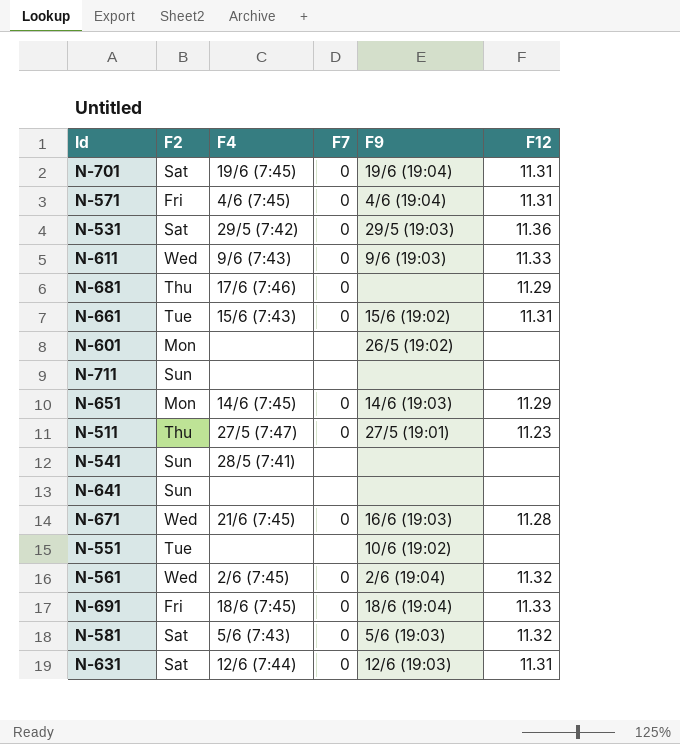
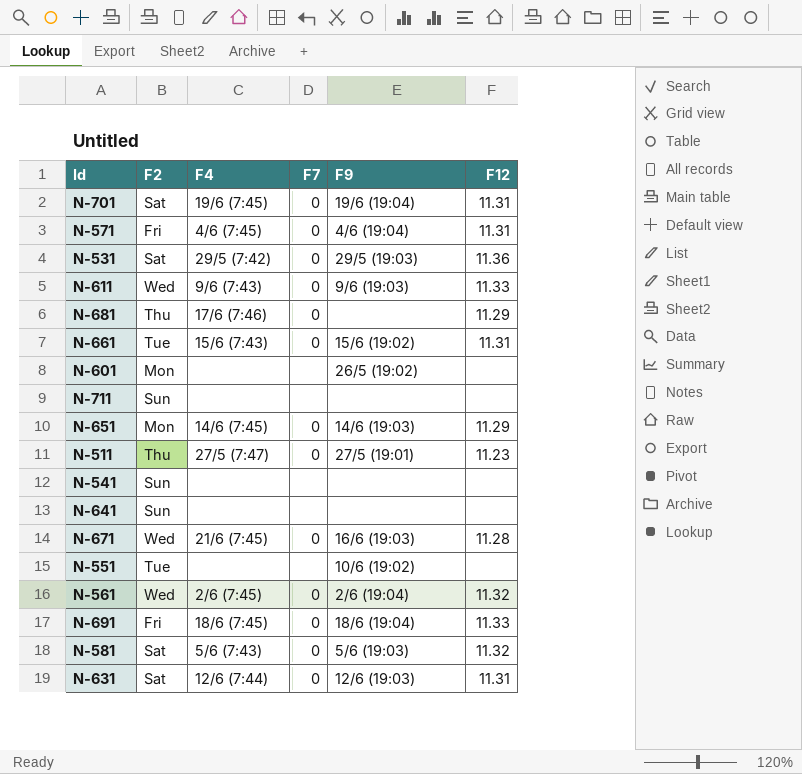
N-541 | F4: 28/5 (7:41) -> none

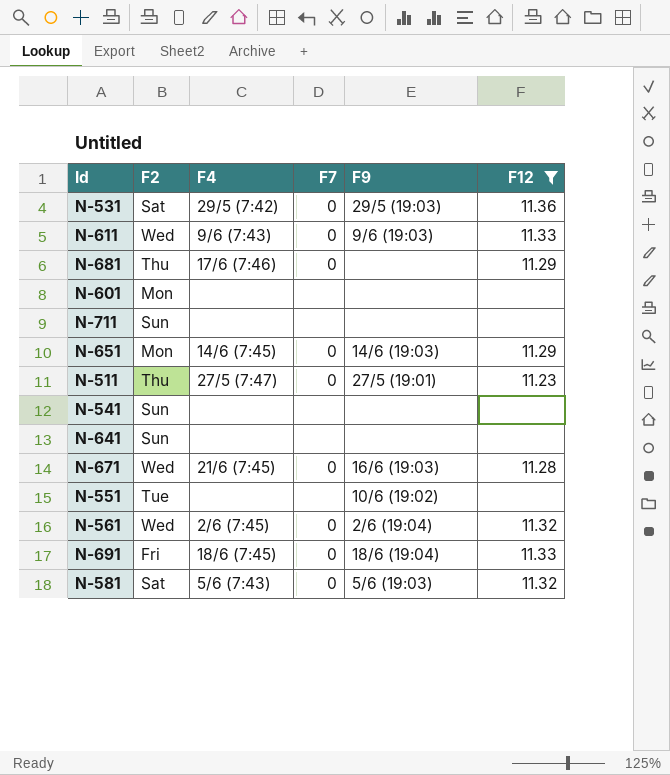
filter: none -> F12 != 11.31
N-601 | F9: 26/5 (19:02) -> none

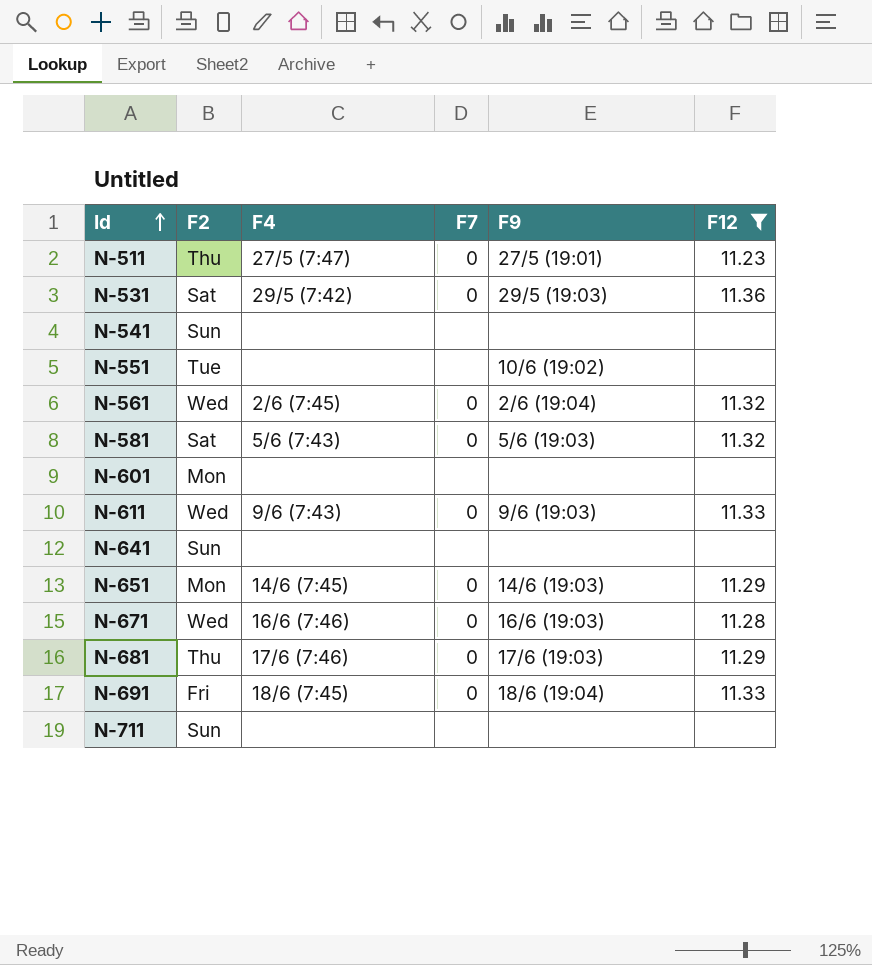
row order: none -> Id ascending
N-671 | F4: 21/6 (7:45) -> 16/6 (7:46)
N-681 | F9: none -> 17/6 (19:03)

